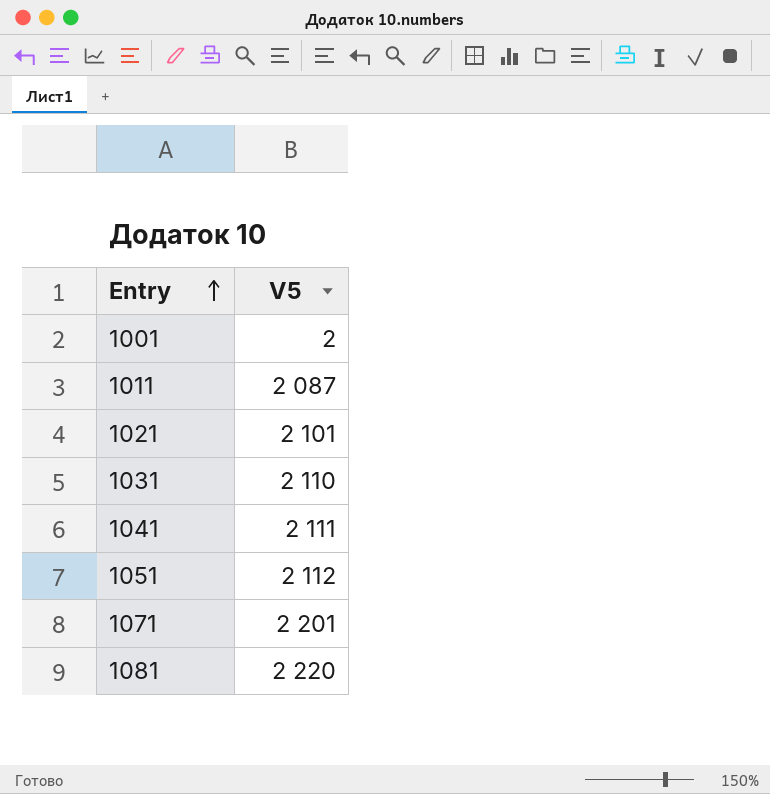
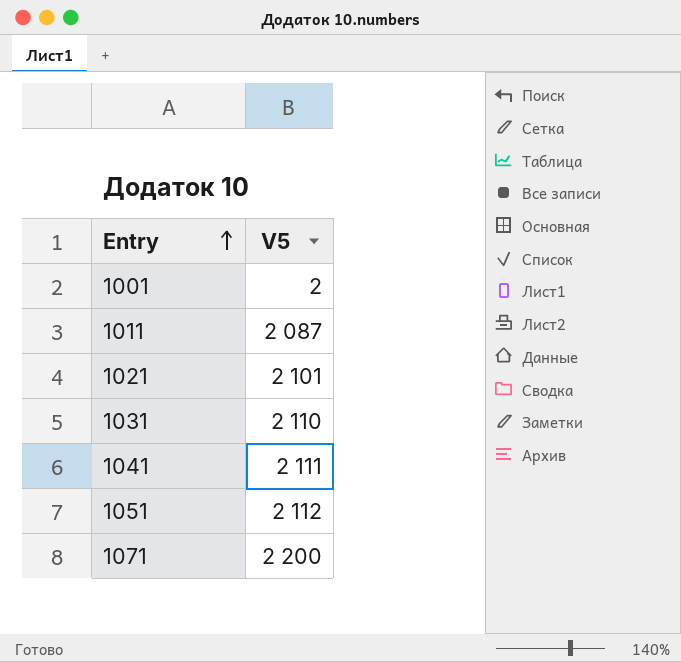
row 1081: 2 220 -> none
1071 | V5: 2 201 -> 2 200

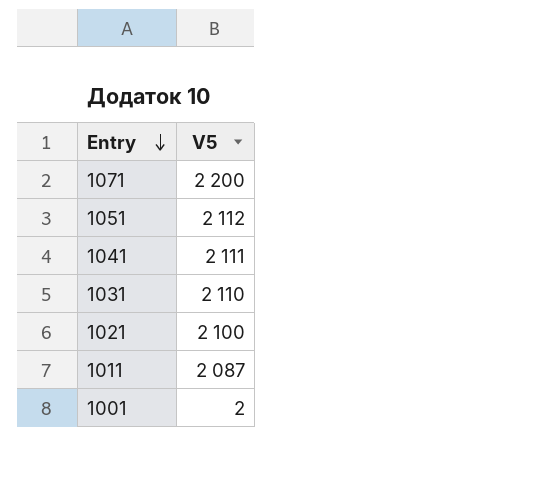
row order: Entry ascending -> Entry descending
1021 | V5: 2 101 -> 2 100

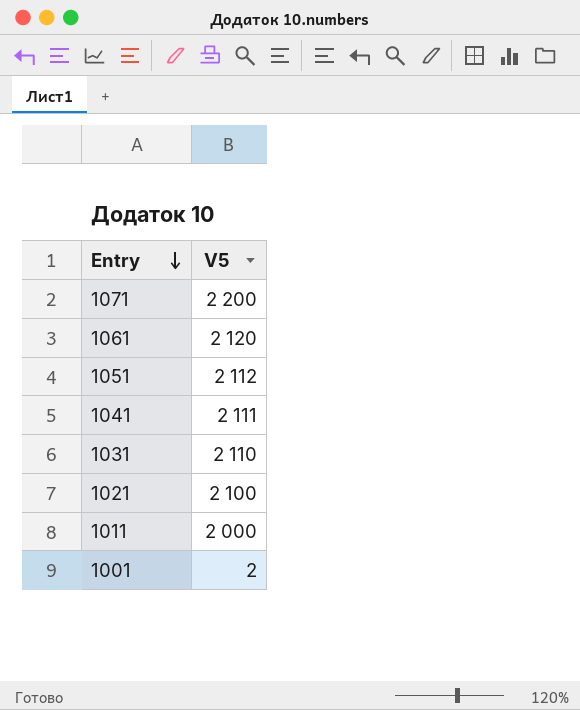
row 1061: none -> 2 120
1011 | V5: 2 087 -> 2 000

